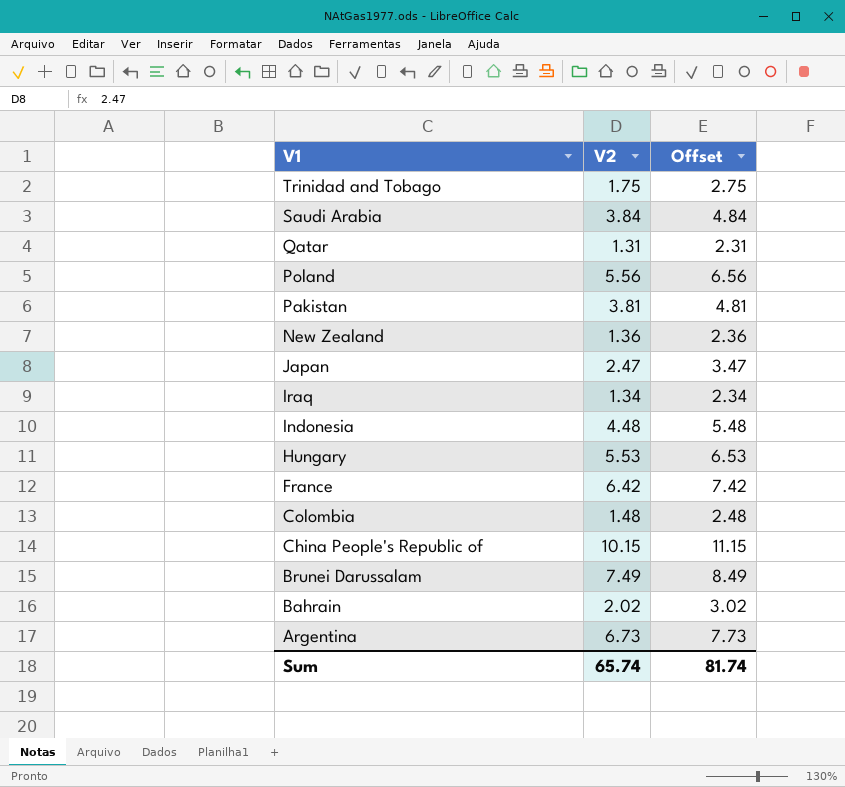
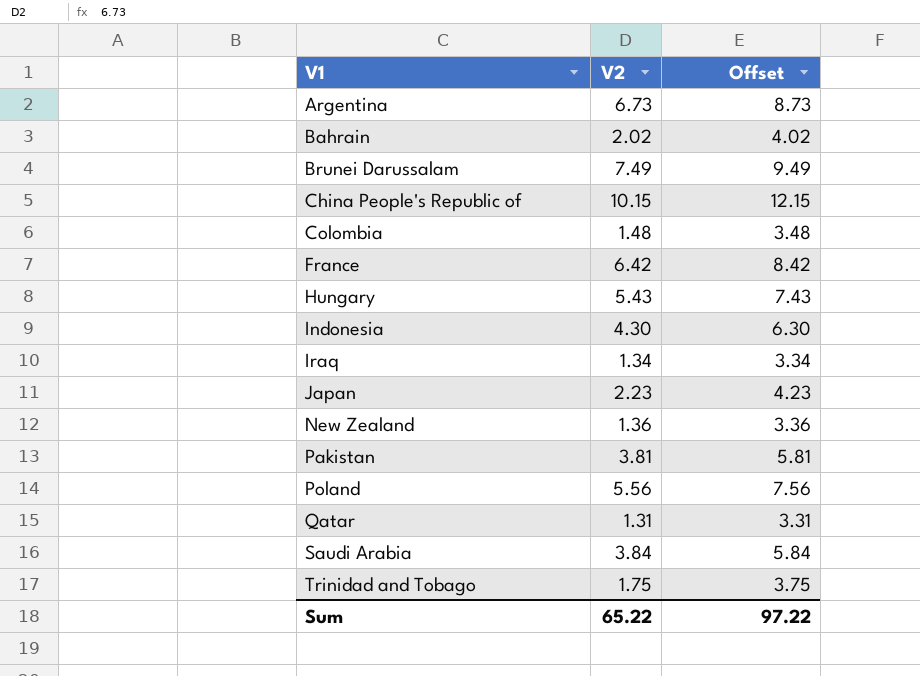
row order: V1 descending -> V1 ascending
column Offset | formula: [V2] + 1 -> [V2] + 2
Hungary | V2: 5.53 -> 5.43
Indonesia | V2: 4.48 -> 4.30
Japan | V2: 2.47 -> 2.23
Sum | V2: 65.74 -> 65.22
Sum | Offset: 81.74 -> 97.22

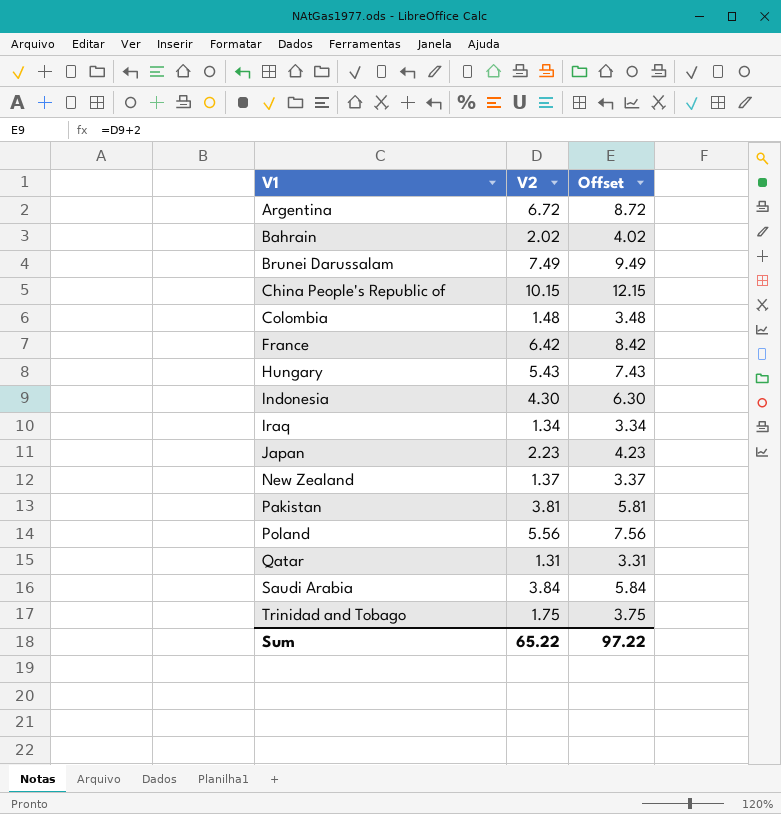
Argentina | V2: 6.73 -> 6.72
Argentina | Offset: 8.73 -> 8.72
New Zealand | V2: 1.36 -> 1.37
New Zealand | Offset: 3.36 -> 3.37

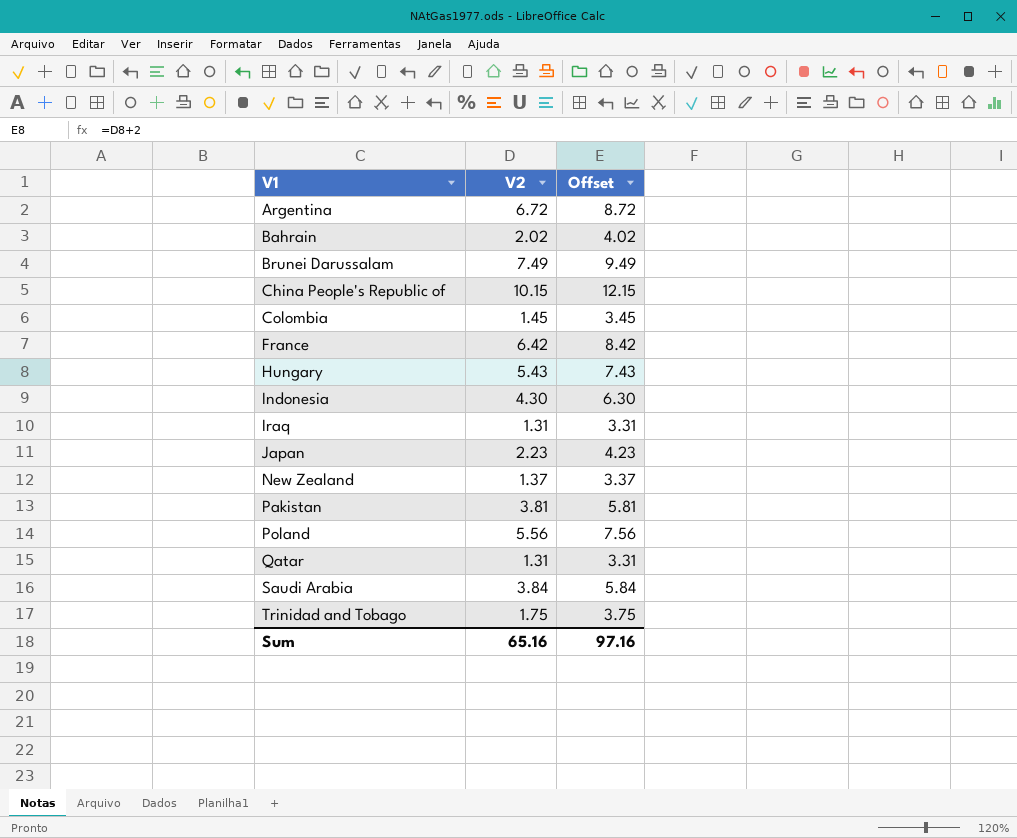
Colombia | V2: 1.48 -> 1.45
Colombia | Offset: 3.48 -> 3.45
Iraq | V2: 1.34 -> 1.31
Iraq | Offset: 3.34 -> 3.31
Sum | V2: 65.22 -> 65.16
Sum | Offset: 97.22 -> 97.16

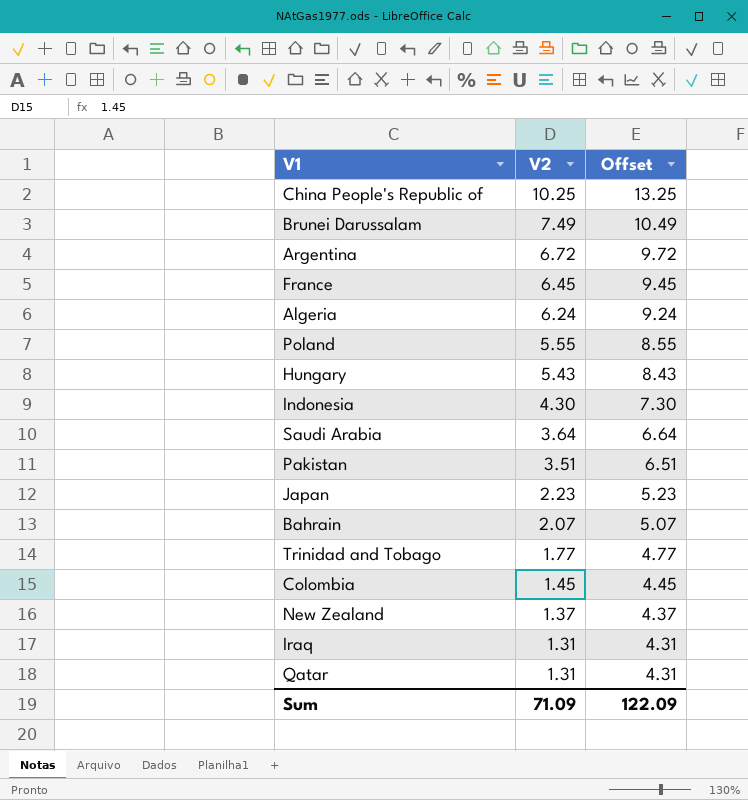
row order: V1 ascending -> V2 descending
column Offset | formula: [V2] + 2 -> [V2] + 3
China People's Republic of | V2: 10.15 -> 10.25
France | V2: 6.42 -> 6.45
row Algeria: none -> 6.24 | 9.24
Poland | V2: 5.56 -> 5.55
Saudi Arabia | V2: 3.84 -> 3.64
Pakistan | V2: 3.81 -> 3.51
Bahrain | V2: 2.02 -> 2.07
Trinidad and Tobago | V2: 1.75 -> 1.77
Sum | V2: 65.16 -> 71.09
Sum | Offset: 97.16 -> 122.09

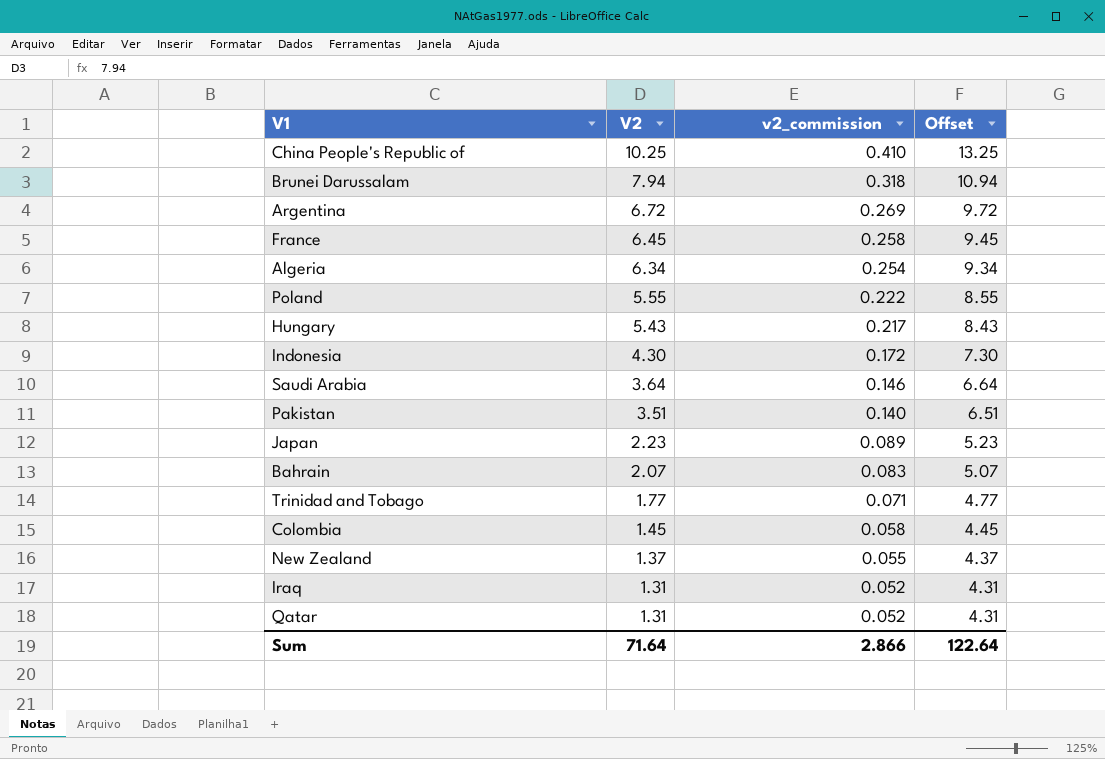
column v2_commission | formula: none -> [V2] * 0.04
Brunei Darussalam | V2: 7.49 -> 7.94
Brunei Darussalam | Offset: 10.49 -> 10.94
Algeria | V2: 6.24 -> 6.34
Algeria | Offset: 9.24 -> 9.34
Sum | V2: 71.09 -> 71.64
Sum | Offset: 122.09 -> 122.64

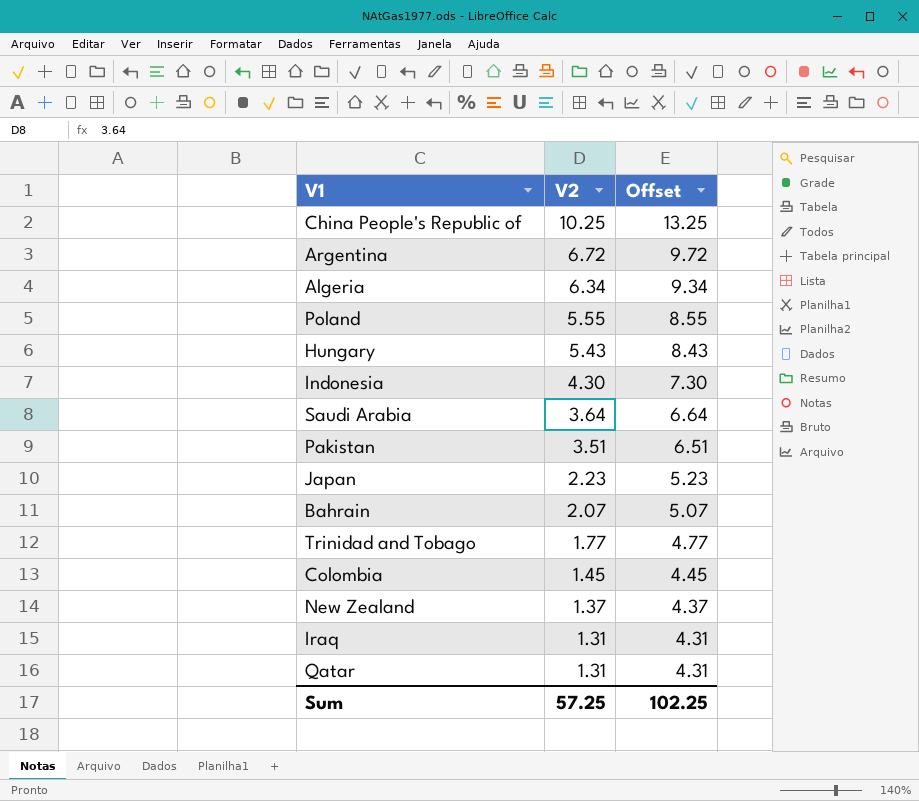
column v2_commission | formula: [V2] * 0.04 -> none
row Brunei Darussalam: 7.94 | 0.318 | 10.94 -> none
row France: 6.45 | 0.258 | 9.45 -> none
Sum | V2: 71.64 -> 57.25
Sum | Offset: 122.64 -> 102.25

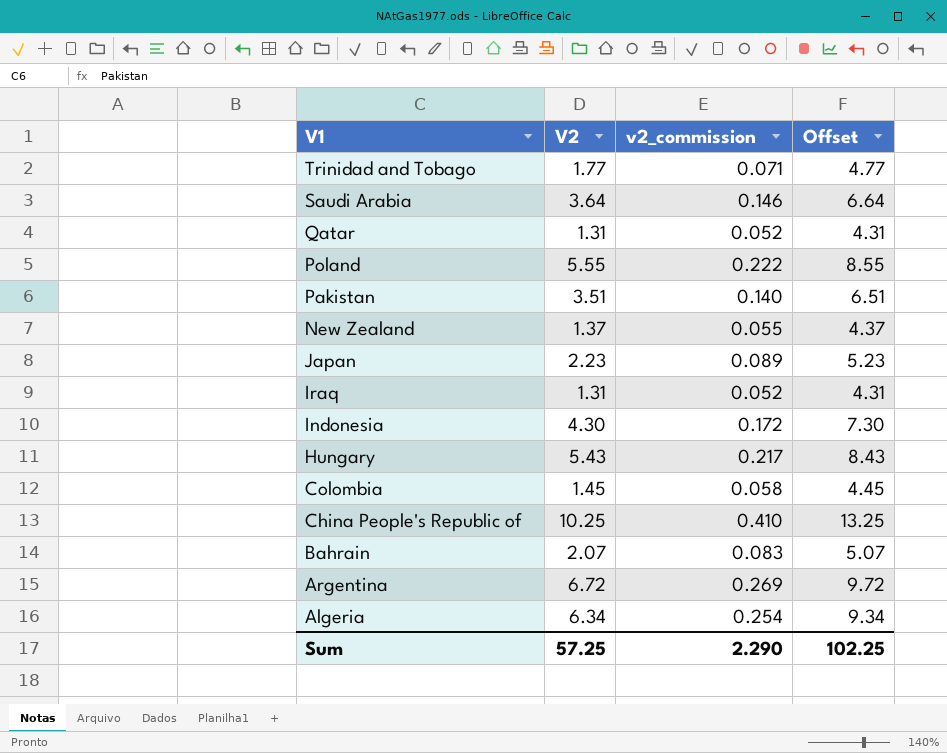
row order: V2 descending -> V1 descending
column v2_commission | formula: none -> [V2] * 0.04

